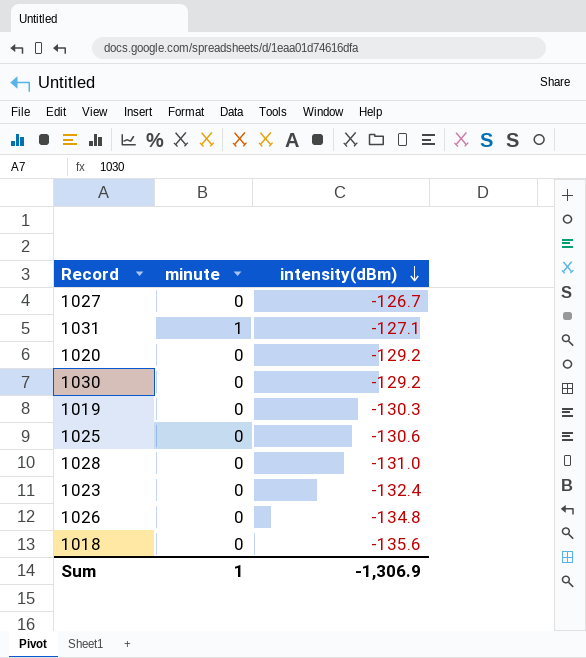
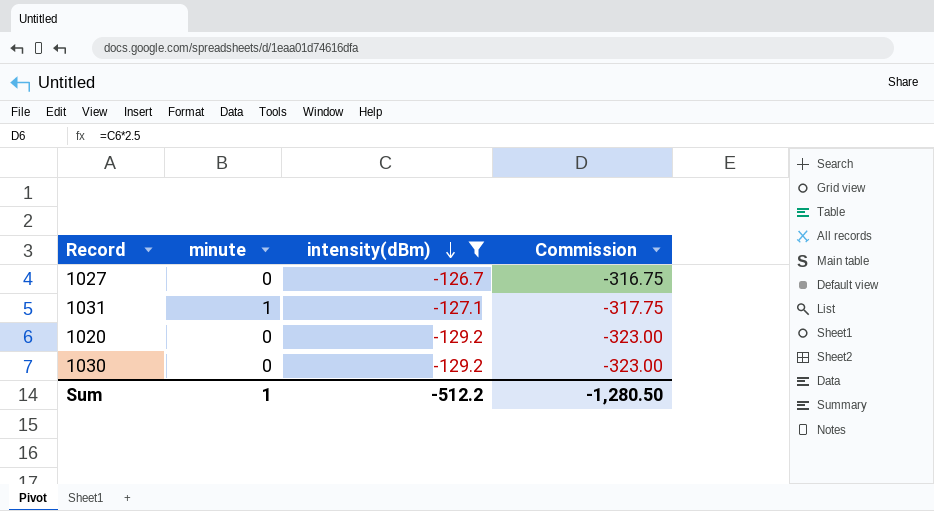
filter: none -> intensity(dBm) >= -129.2
column Commission | formula: none -> [intensity(dBm)] * 2.5
Sum | intensity(dBm): -1,306.9 -> -512.2

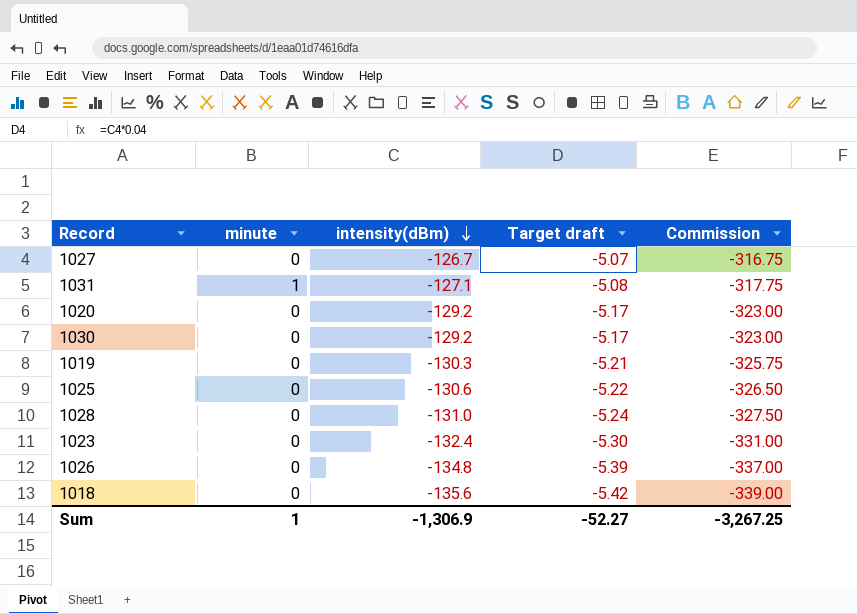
filter: intensity(dBm) >= -129.2 -> none
column Target draft | formula: none -> [intensity(dBm)] * 0.04
Sum | intensity(dBm): -512.2 -> -1,306.9
Sum | Commission: -1,280.50 -> -3,267.25

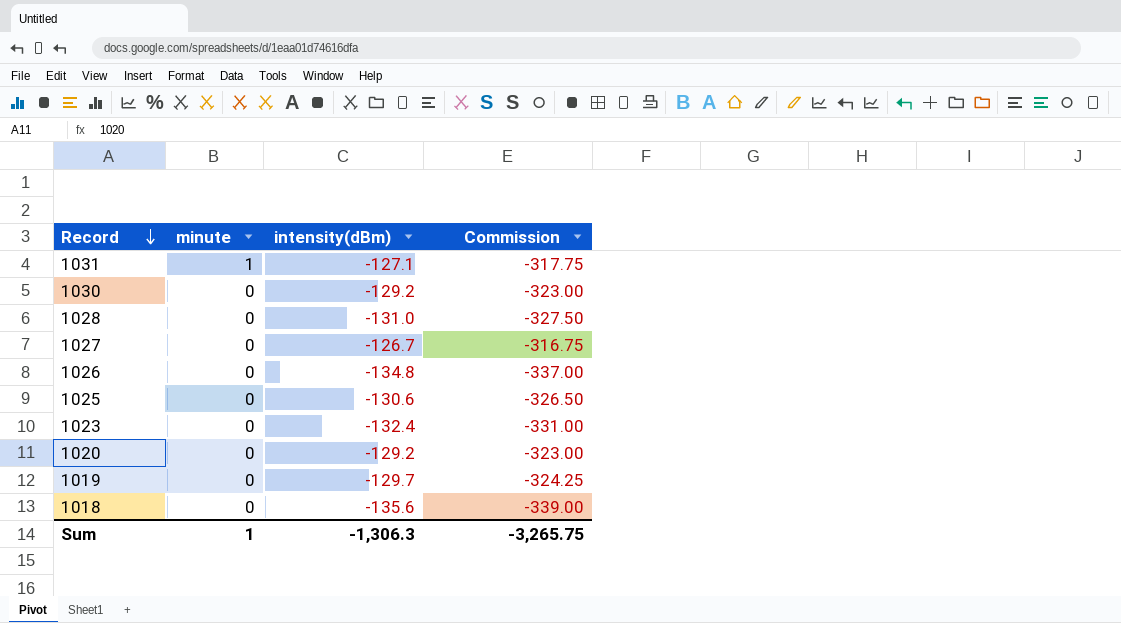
row order: intensity(dBm) descending -> Record descending
column Target draft | formula: [intensity(dBm)] * 0.04 -> none
1019 | intensity(dBm): -130.3 -> -129.7
1019 | Commission: -325.75 -> -324.25
Sum | intensity(dBm): -1,306.9 -> -1,306.3
Sum | Commission: -3,267.25 -> -3,265.75

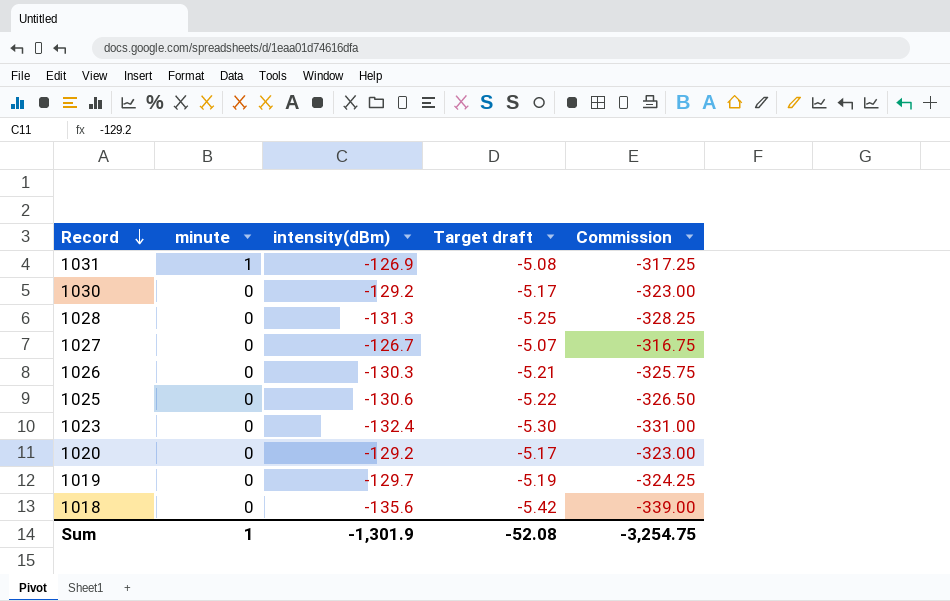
column Target draft | formula: none -> [intensity(dBm)] * 0.04
1031 | intensity(dBm): -127.1 -> -126.9
1031 | Commission: -317.75 -> -317.25
1028 | intensity(dBm): -131.0 -> -131.3
1028 | Commission: -327.50 -> -328.25
1026 | intensity(dBm): -134.8 -> -130.3
1026 | Commission: -337.00 -> -325.75
Sum | intensity(dBm): -1,306.3 -> -1,301.9
Sum | Commission: -3,265.75 -> -3,254.75

